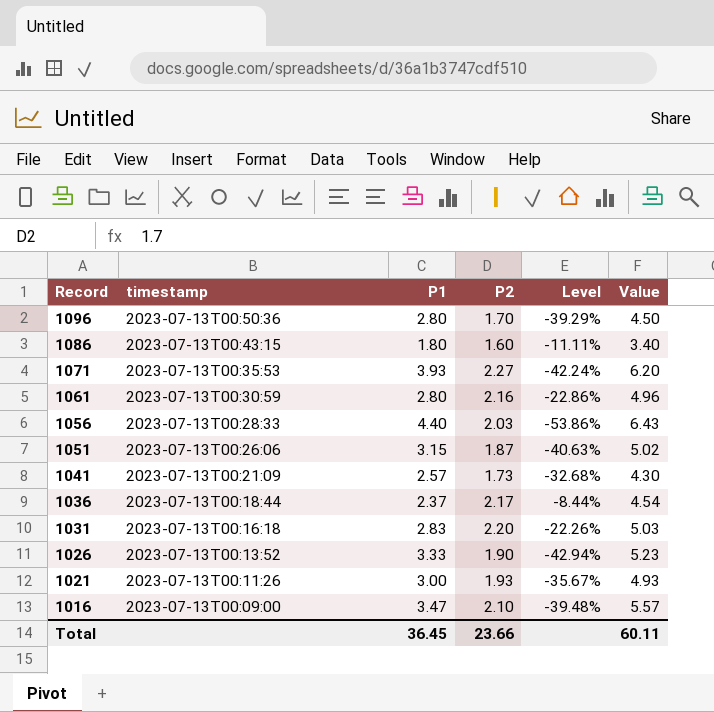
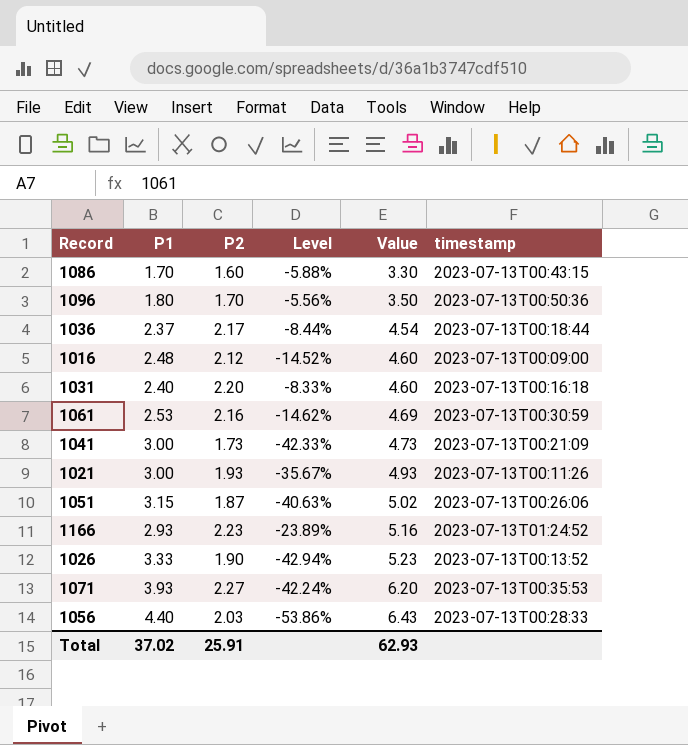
row order: Record descending -> Value ascending
column timestamp | position: 2 -> 6
1086 | P1: 1.80 -> 1.70
1086 | Level: -11.11% -> -5.88%
1086 | Value: 3.40 -> 3.30
1096 | P1: 2.80 -> 1.80
1096 | Level: -39.29% -> -5.56%
1096 | Value: 4.50 -> 3.50
1016 | P1: 3.47 -> 2.48
1016 | P2: 2.10 -> 2.12
1016 | Level: -39.48% -> -14.52%
1016 | Value: 5.57 -> 4.60
1031 | P1: 2.83 -> 2.40
1031 | Level: -22.26% -> -8.33%
1031 | Value: 5.03 -> 4.60
1061 | P1: 2.80 -> 2.53
1061 | Level: -22.86% -> -14.62%
1061 | Value: 4.96 -> 4.69
1041 | P1: 2.57 -> 3.00
1041 | Level: -32.68% -> -42.33%
1041 | Value: 4.30 -> 4.73
row 1166: none -> 2.93 | 2.23 | -23.89% | 5.16 | 2023-07-13T01:24:52
Total | P1: 36.45 -> 37.02
Total | P2: 23.66 -> 25.91
Total | Value: 60.11 -> 62.93

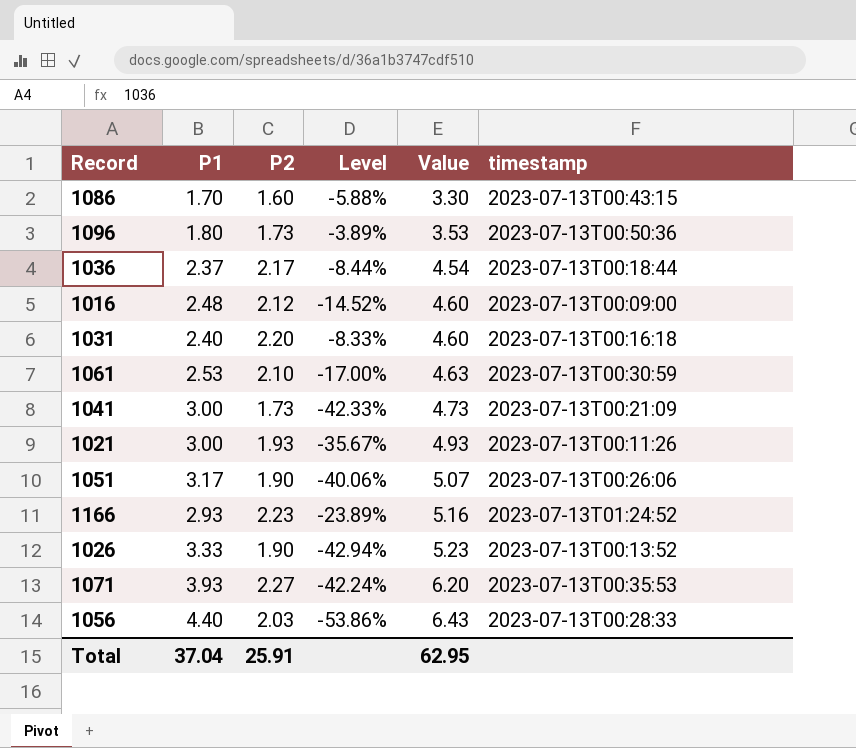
1096 | P2: 1.70 -> 1.73
1096 | Level: -5.56% -> -3.89%
1096 | Value: 3.50 -> 3.53
1061 | P2: 2.16 -> 2.10
1061 | Level: -14.62% -> -17.00%
1061 | Value: 4.69 -> 4.63
1051 | P1: 3.15 -> 3.17
1051 | P2: 1.87 -> 1.90
1051 | Level: -40.63% -> -40.06%
1051 | Value: 5.02 -> 5.07
Total | P1: 37.02 -> 37.04
Total | Value: 62.93 -> 62.95

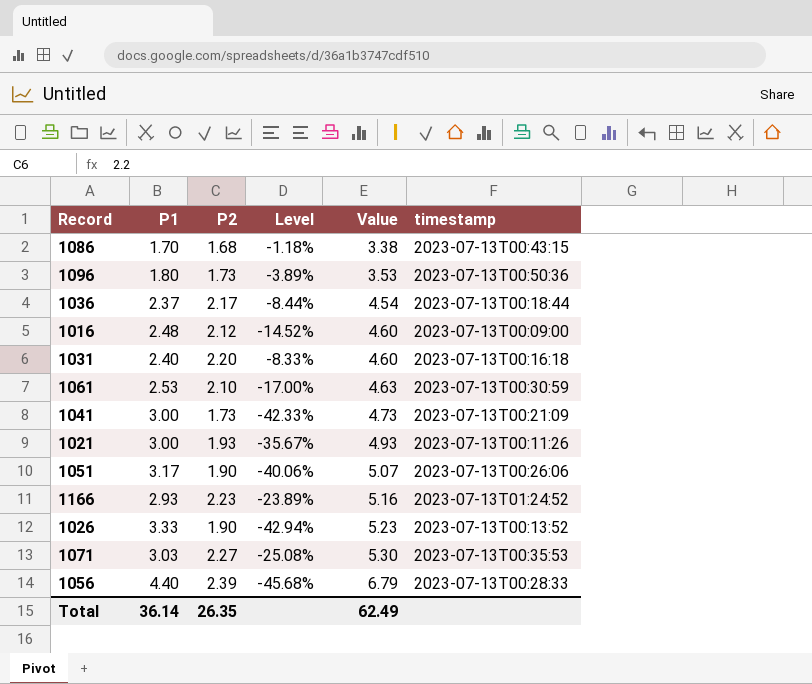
1086 | P2: 1.60 -> 1.68
1086 | Level: -5.88% -> -1.18%
1086 | Value: 3.30 -> 3.38
1071 | P1: 3.93 -> 3.03
1071 | Level: -42.24% -> -25.08%
1071 | Value: 6.20 -> 5.30
1056 | P2: 2.03 -> 2.39
1056 | Level: -53.86% -> -45.68%
1056 | Value: 6.43 -> 6.79
Total | P1: 37.04 -> 36.14
Total | P2: 25.91 -> 26.35
Total | Value: 62.95 -> 62.49

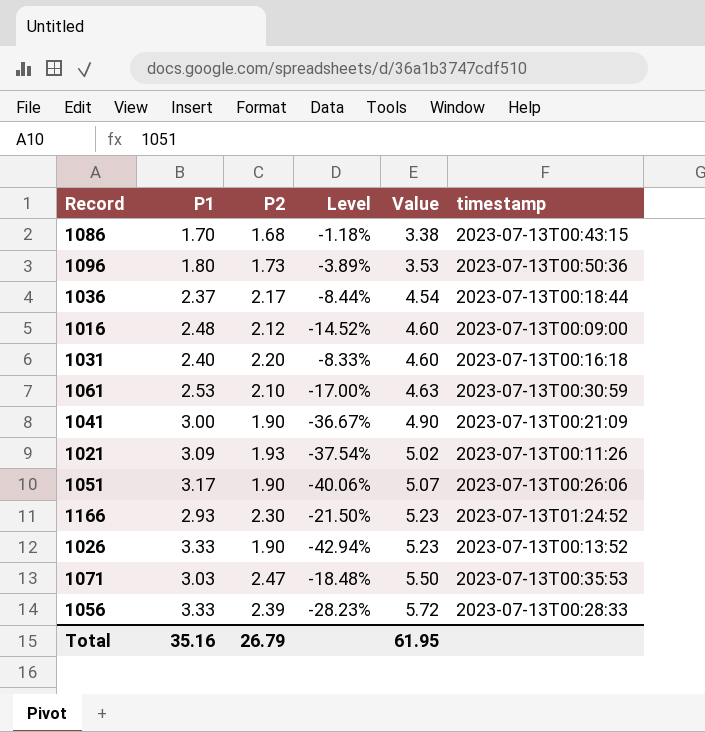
1041 | P2: 1.73 -> 1.90
1041 | Level: -42.33% -> -36.67%
1041 | Value: 4.73 -> 4.90
1021 | P1: 3.00 -> 3.09
1021 | Level: -35.67% -> -37.54%
1021 | Value: 4.93 -> 5.02
1166 | P2: 2.23 -> 2.30
1166 | Level: -23.89% -> -21.50%
1166 | Value: 5.16 -> 5.23
1071 | P2: 2.27 -> 2.47
1071 | Level: -25.08% -> -18.48%
1071 | Value: 5.30 -> 5.50
1056 | P1: 4.40 -> 3.33
1056 | Level: -45.68% -> -28.23%
1056 | Value: 6.79 -> 5.72
Total | P1: 36.14 -> 35.16
Total | P2: 26.35 -> 26.79
Total | Value: 62.49 -> 61.95

